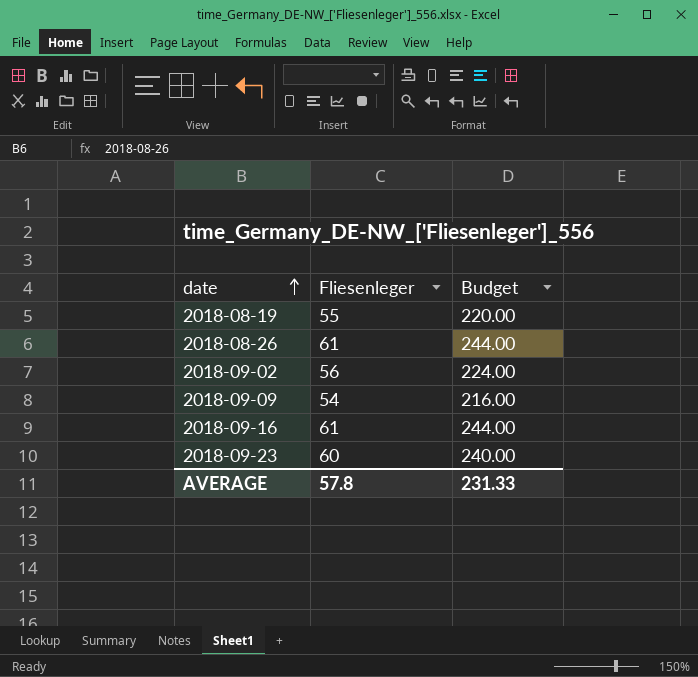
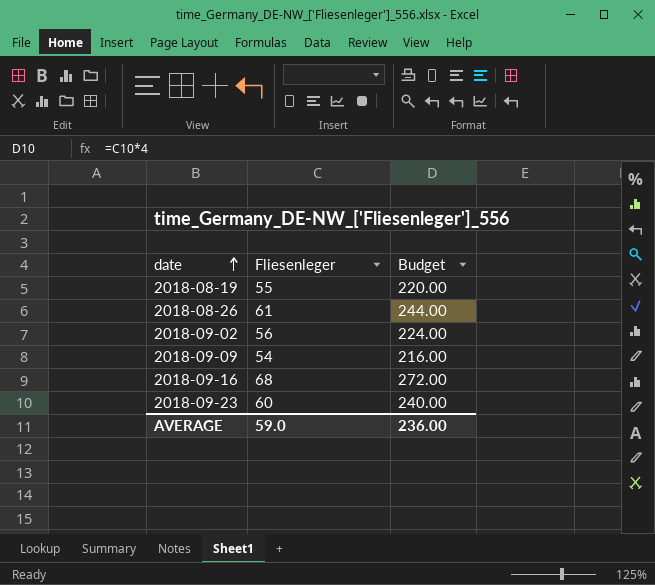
2018-09-16 | Fliesenleger: 61 -> 68
2018-09-16 | Budget: 244.00 -> 272.00
AVERAGE | Fliesenleger: 57.8 -> 59.0
AVERAGE | Budget: 231.33 -> 236.00

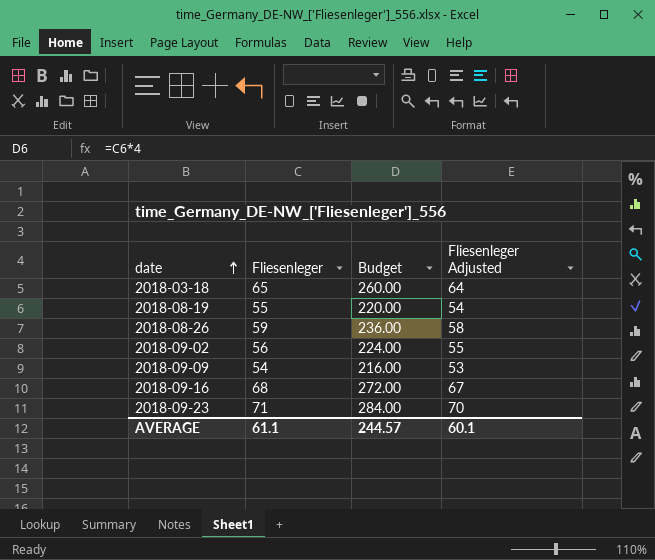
column Fliesenleger Adjusted | formula: none -> [Fliesenleger] - 1
row 2018-03-18: none -> 65 | 260.00 | 64
2018-08-26 | Fliesenleger: 61 -> 59
2018-08-26 | Budget: 244.00 -> 236.00
2018-09-23 | Fliesenleger: 60 -> 71
2018-09-23 | Budget: 240.00 -> 284.00
AVERAGE | Fliesenleger: 59.0 -> 61.1
AVERAGE | Budget: 236.00 -> 244.57

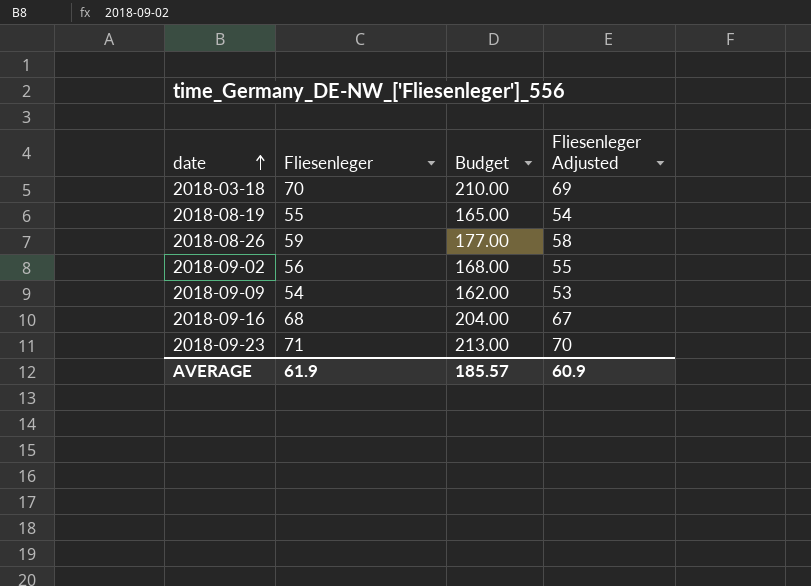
column Budget | formula: [Fliesenleger] * 4 -> [Fliesenleger] * 3
2018-03-18 | Fliesenleger: 65 -> 70
2018-03-18 | Fliesenleger Adjusted: 64 -> 69
AVERAGE | Fliesenleger: 61.1 -> 61.9
AVERAGE | Budget: 244.57 -> 185.57
AVERAGE | Fliesenleger Adjusted: 60.1 -> 60.9

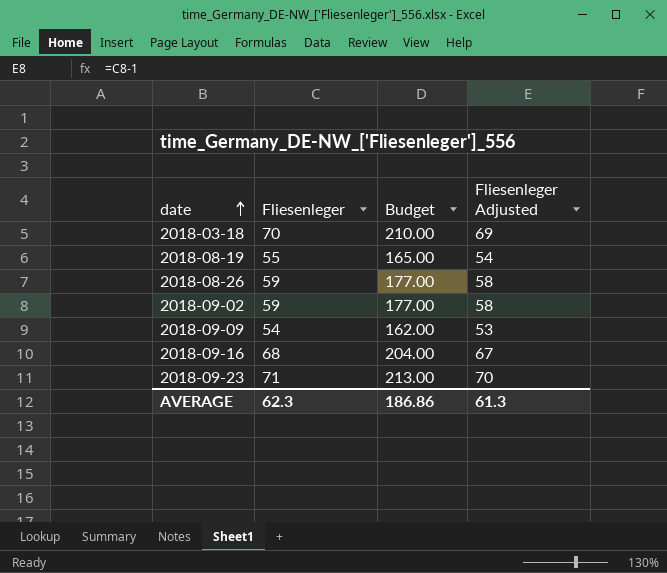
2018-09-02 | Fliesenleger: 56 -> 59
2018-09-02 | Budget: 168.00 -> 177.00
2018-09-02 | Fliesenleger Adjusted: 55 -> 58
AVERAGE | Fliesenleger: 61.9 -> 62.3
AVERAGE | Budget: 185.57 -> 186.86
AVERAGE | Fliesenleger Adjusted: 60.9 -> 61.3

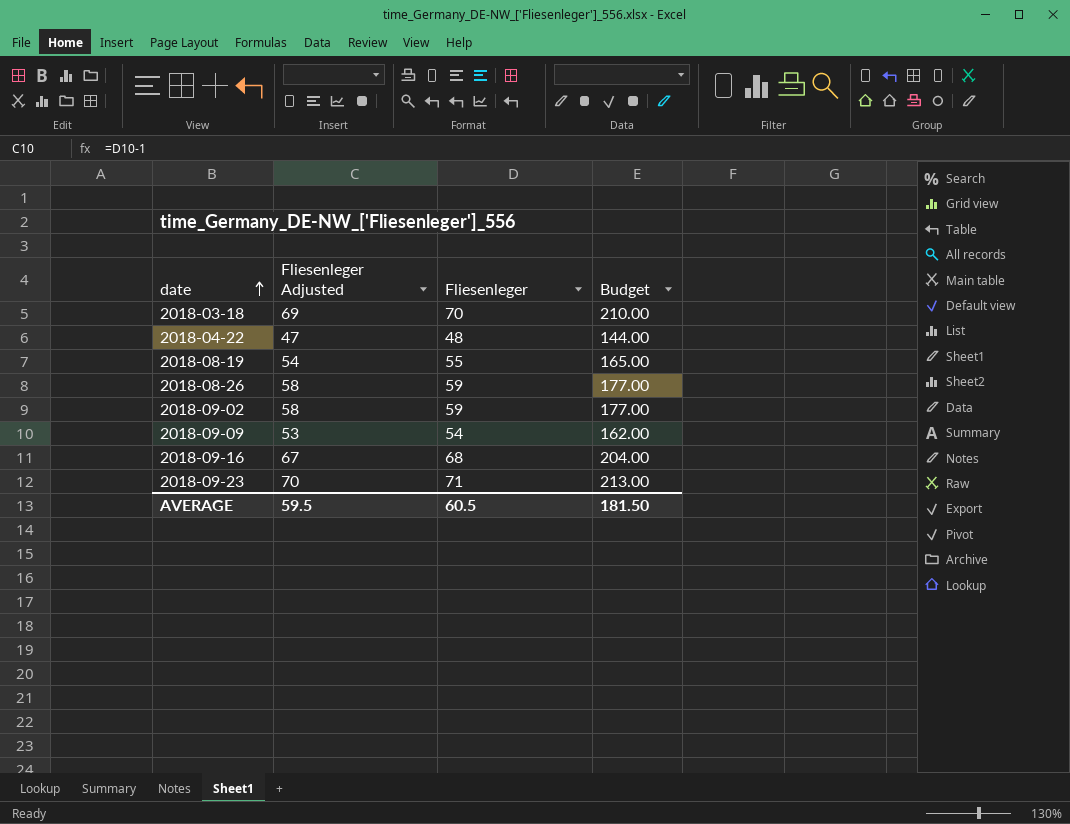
column Fliesenleger Adjusted | position: 4 -> 2
row 2018-04-22: none -> 47 | 48 | 144.00
AVERAGE | Fliesenleger Adjusted: 61.3 -> 59.5
AVERAGE | Fliesenleger: 62.3 -> 60.5
AVERAGE | Budget: 186.86 -> 181.50

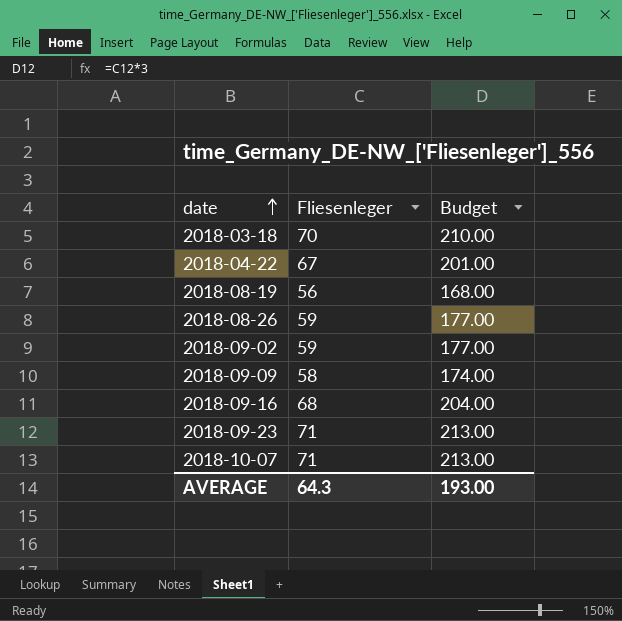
column Fliesenleger Adjusted | formula: [Fliesenleger] - 1 -> none
2018-04-22 | Fliesenleger: 48 -> 67
2018-04-22 | Budget: 144.00 -> 201.00
2018-08-19 | Fliesenleger: 55 -> 56
2018-08-19 | Budget: 165.00 -> 168.00
2018-09-09 | Fliesenleger: 54 -> 58
2018-09-09 | Budget: 162.00 -> 174.00
row 2018-10-07: none -> 71 | 213.00
AVERAGE | Fliesenleger: 60.5 -> 64.3
AVERAGE | Budget: 181.50 -> 193.00

